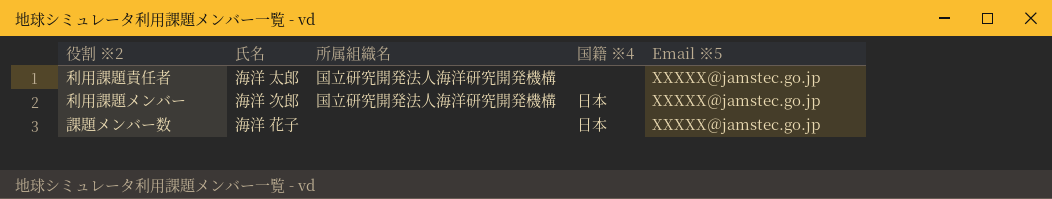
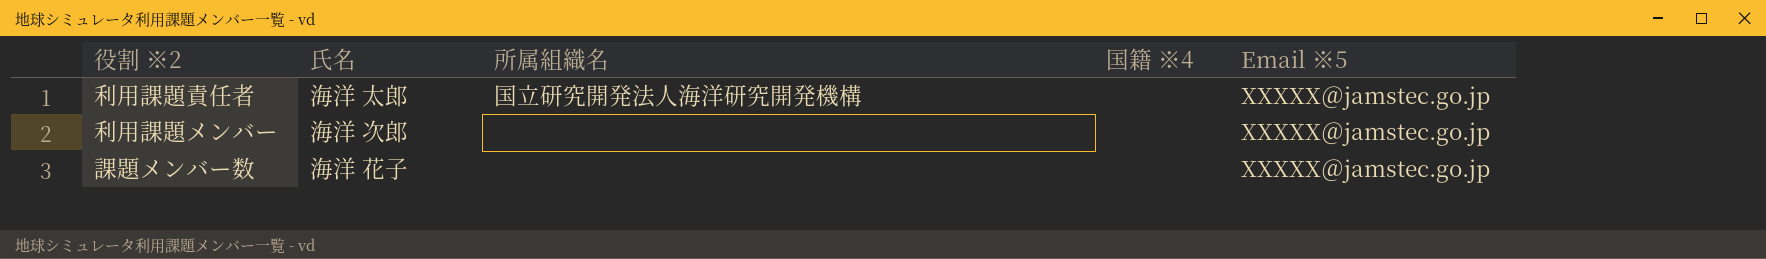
利用課題メンバー | 所属組織名: 国立研究開発法人海洋研究開発機構 -> none
利用課題メンバー | 国籍 ※4: 日本 -> none
課題メンバー数 | 国籍 ※4: 日本 -> none

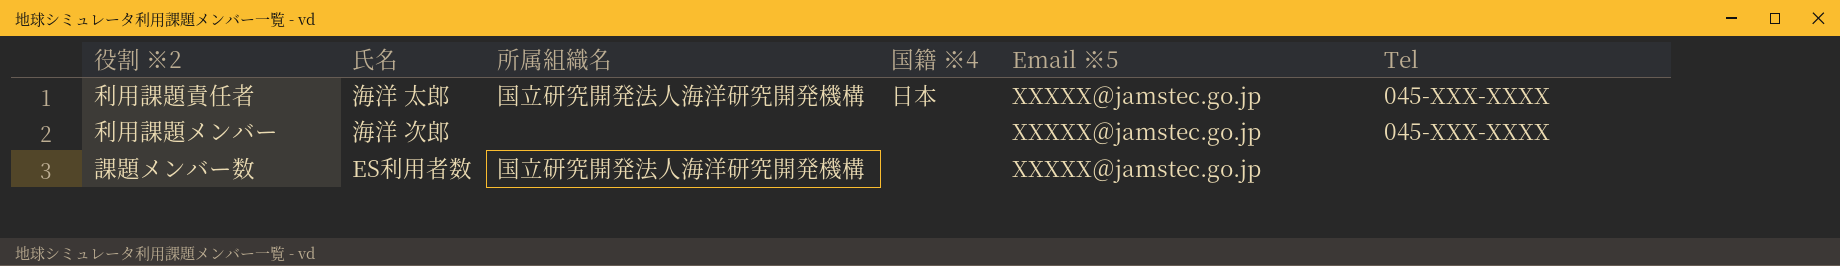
column Tel | position: none -> 6
利用課題責任者 | 国籍 ※4: none -> 日本
課題メンバー数 | 氏名: 海洋 花子 -> ES利用者数
課題メンバー数 | 所属組織名: none -> 国立研究開発法人海洋研究開発機構

